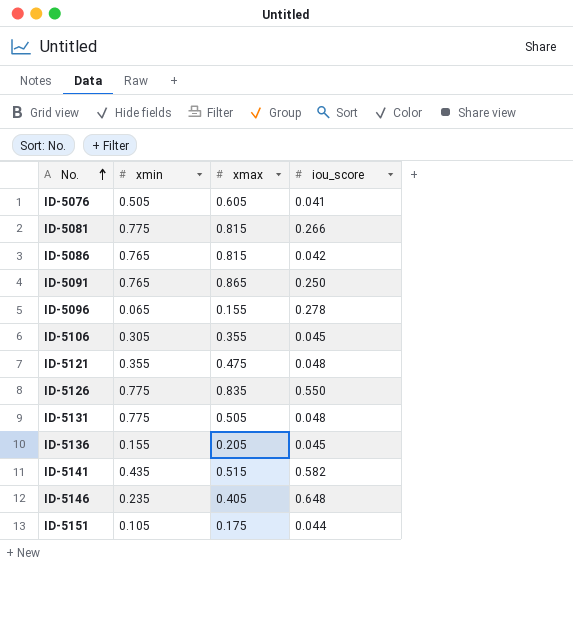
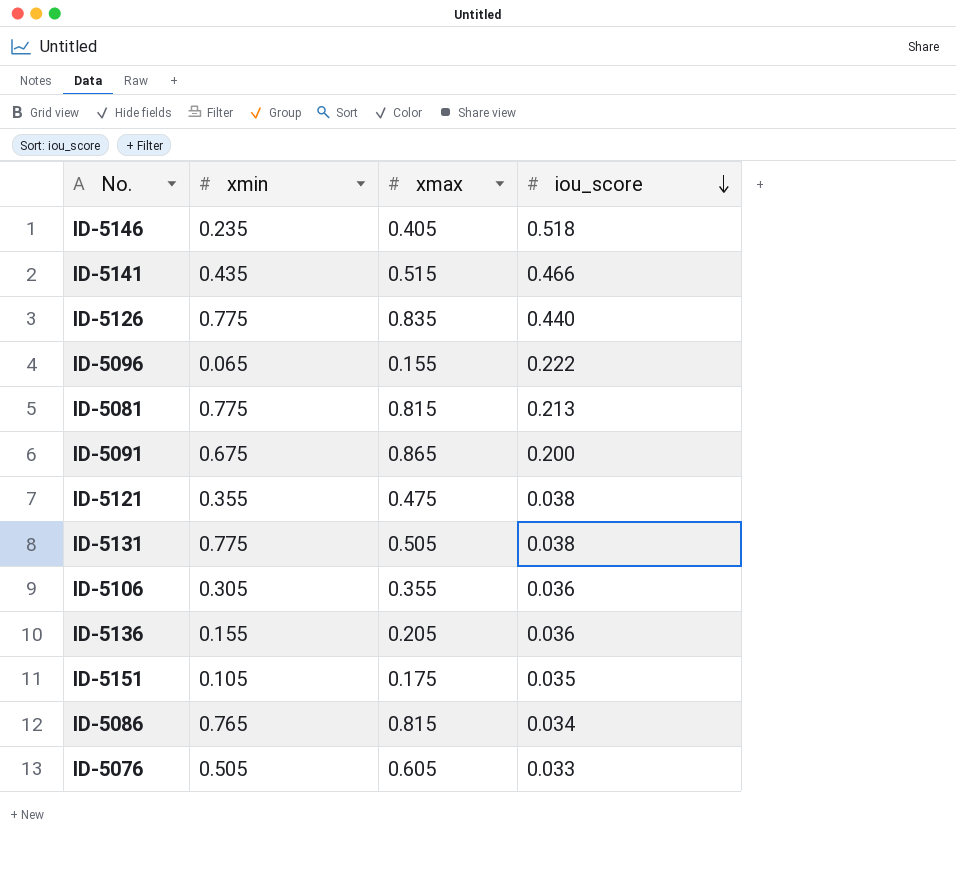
row order: No. ascending -> iou_score descending
ID-5146 | iou_score: 0.648 -> 0.518
ID-5141 | iou_score: 0.582 -> 0.466
ID-5126 | iou_score: 0.550 -> 0.440
ID-5096 | iou_score: 0.278 -> 0.222
ID-5081 | iou_score: 0.266 -> 0.213
ID-5091 | xmin: 0.765 -> 0.675
ID-5091 | iou_score: 0.250 -> 0.200
ID-5121 | iou_score: 0.048 -> 0.038
ID-5131 | iou_score: 0.048 -> 0.038
ID-5106 | iou_score: 0.045 -> 0.036
ID-5136 | iou_score: 0.045 -> 0.036
ID-5151 | iou_score: 0.044 -> 0.035
ID-5086 | iou_score: 0.042 -> 0.034
ID-5076 | iou_score: 0.041 -> 0.033

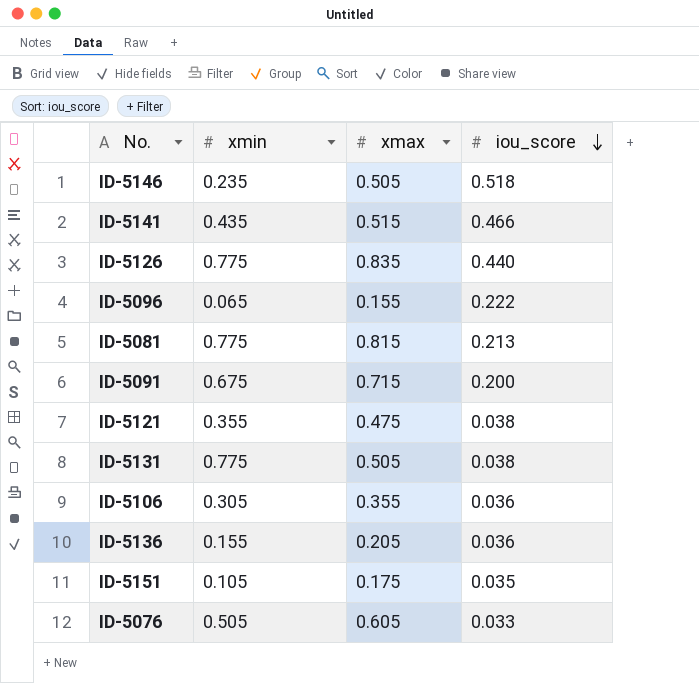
row ID-5086: 0.765 | 0.815 | 0.034 -> none
ID-5146 | xmax: 0.405 -> 0.505
ID-5091 | xmax: 0.865 -> 0.715

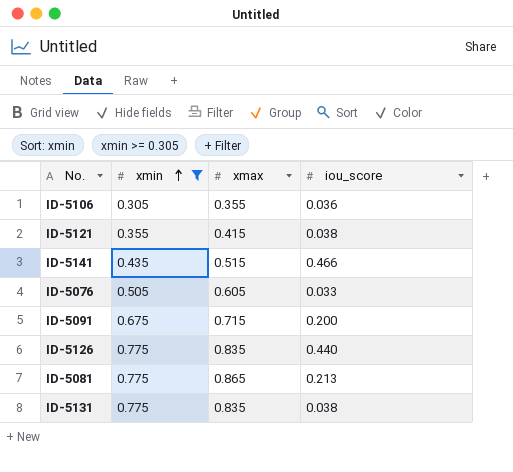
filter: none -> xmin >= 0.305
row order: iou_score descending -> xmin ascending
ID-5121 | xmax: 0.475 -> 0.415
ID-5081 | xmax: 0.815 -> 0.865
ID-5131 | xmax: 0.505 -> 0.835

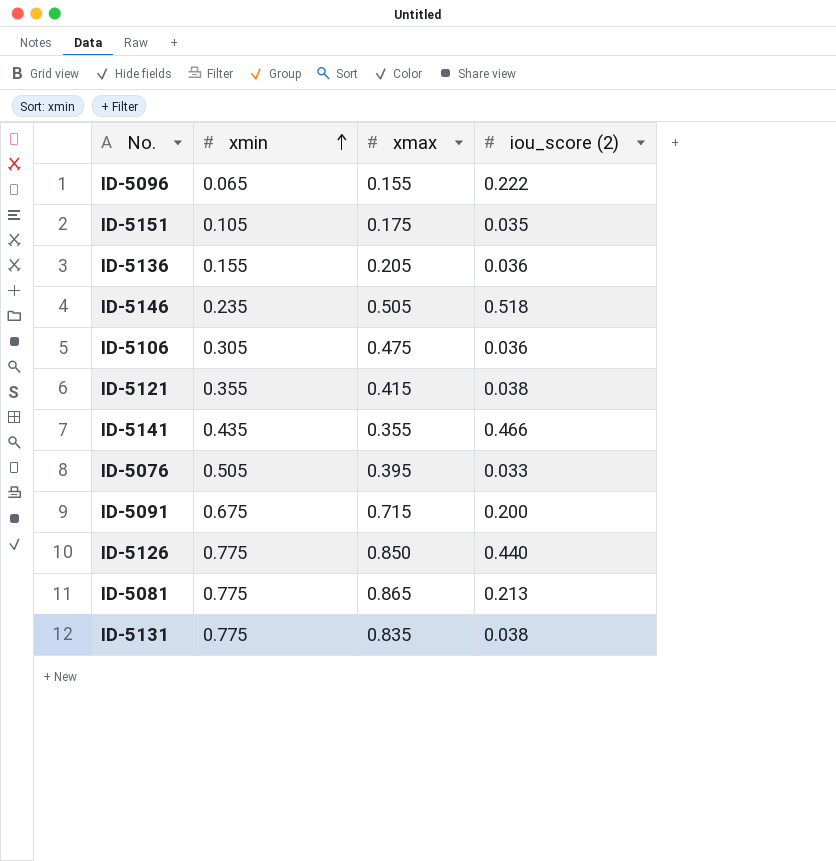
filter: xmin >= 0.305 -> none
column name: iou_score -> iou_score (2)
ID-5106 | xmax: 0.355 -> 0.475
ID-5141 | xmax: 0.515 -> 0.355
ID-5076 | xmax: 0.605 -> 0.395
ID-5126 | xmax: 0.835 -> 0.850

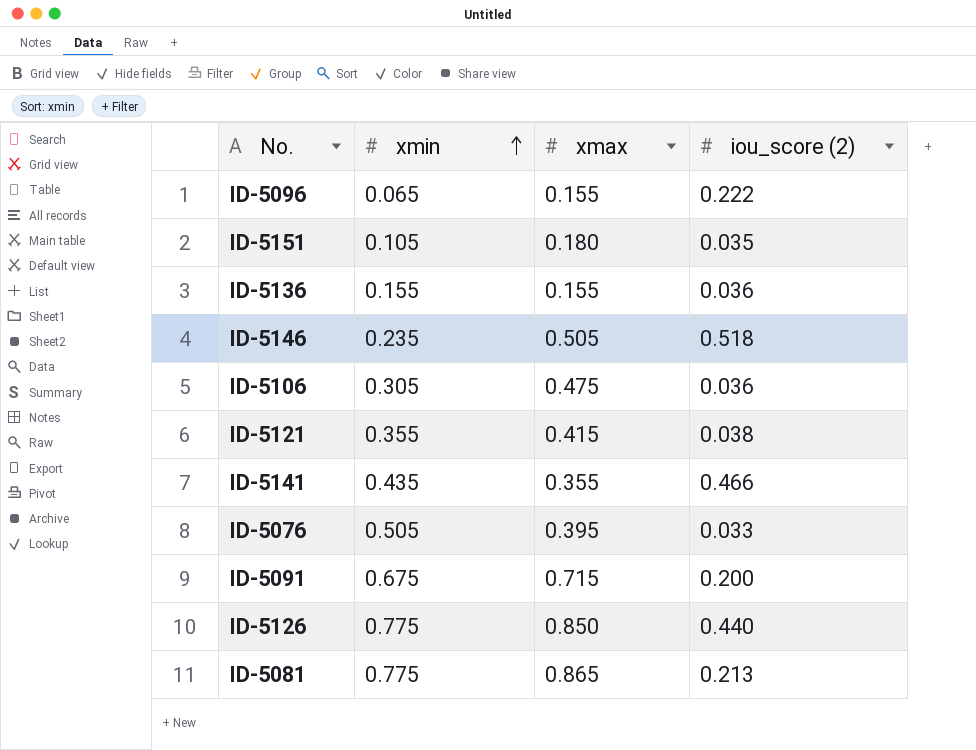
row ID-5131: 0.775 | 0.835 | 0.038 -> none
ID-5151 | xmax: 0.175 -> 0.180
ID-5136 | xmax: 0.205 -> 0.155

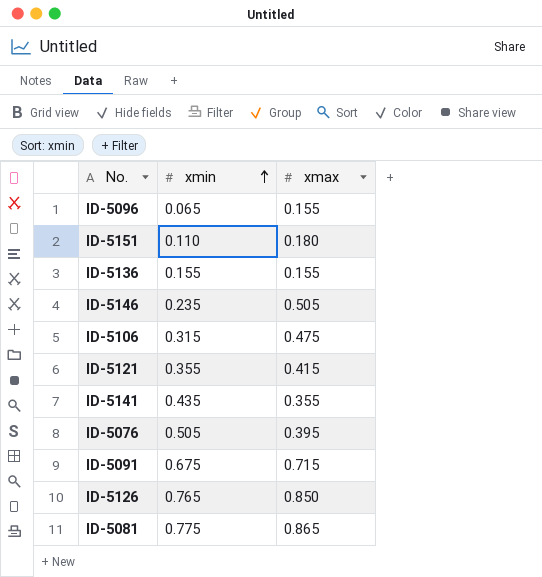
column iou_score (2) | position: 4 -> none
ID-5151 | xmin: 0.105 -> 0.110
ID-5106 | xmin: 0.305 -> 0.315
ID-5126 | xmin: 0.775 -> 0.765

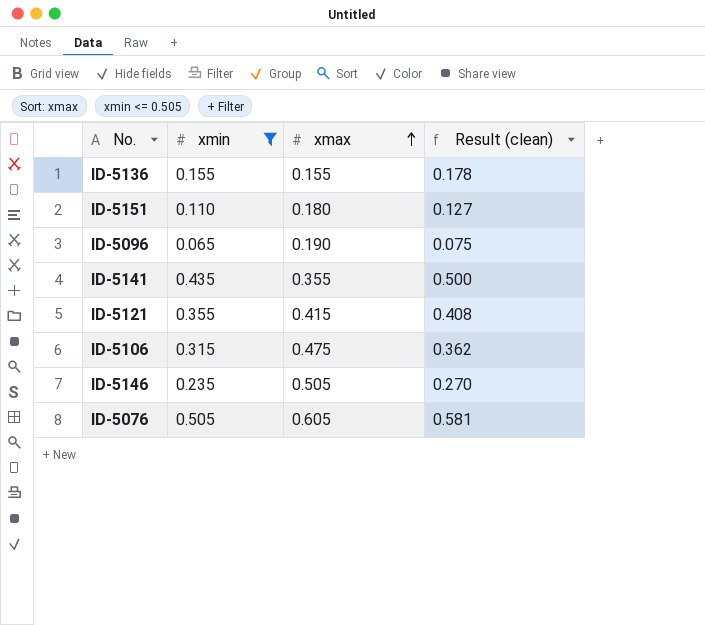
filter: none -> xmin <= 0.505
row order: xmin ascending -> xmax ascending
column Result (clean) | formula: none -> [xmin] * 1.15
ID-5096 | xmax: 0.155 -> 0.190
ID-5076 | xmax: 0.395 -> 0.605

